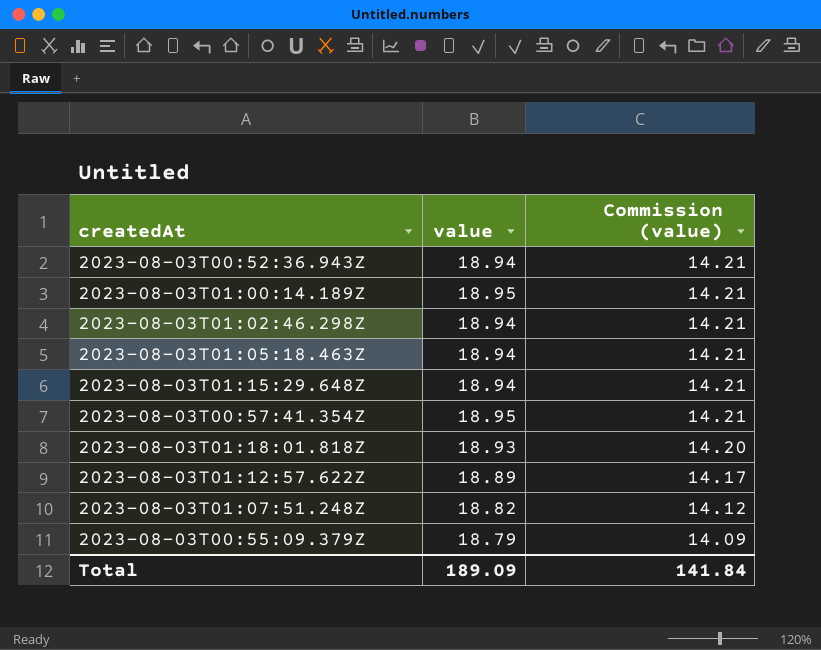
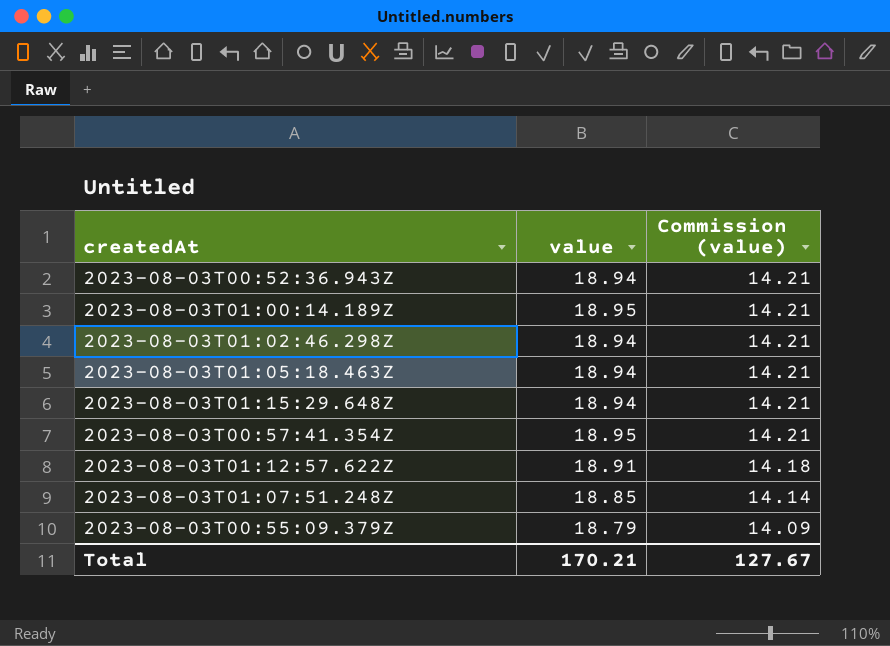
row 2023-08-03T01:18:01.818Z: 18.93 | 14.20 -> none
2023-08-03T01:12:57.622Z | value: 18.89 -> 18.91
2023-08-03T01:12:57.622Z | Commission (value): 14.17 -> 14.18
2023-08-03T01:07:51.248Z | value: 18.82 -> 18.85
2023-08-03T01:07:51.248Z | Commission (value): 14.12 -> 14.14
Total | value: 189.09 -> 170.21
Total | Commission (value): 141.84 -> 127.67

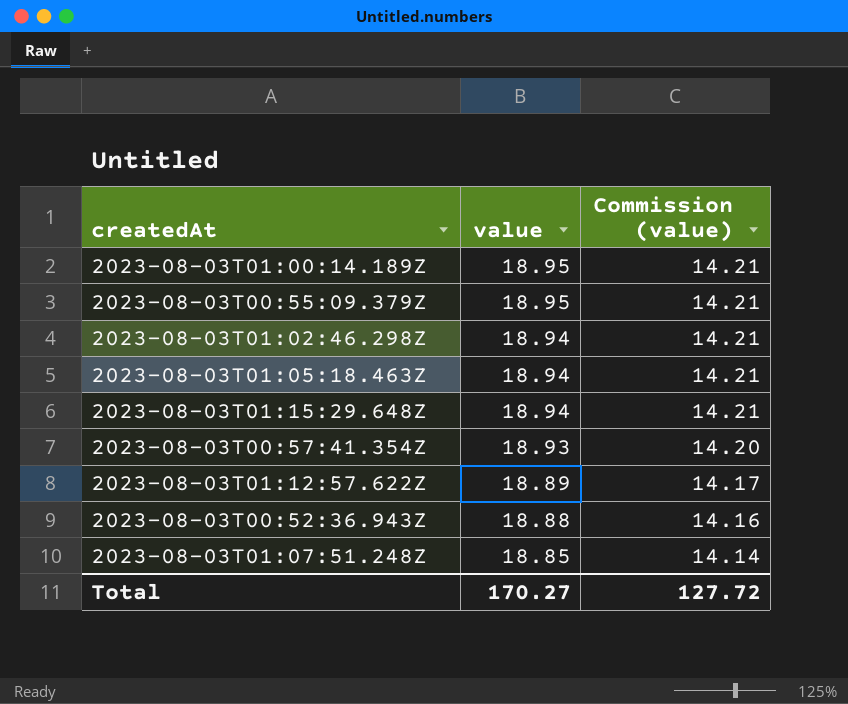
row order: Commission (value) descending -> value descending
2023-08-03T00:55:09.379Z | value: 18.79 -> 18.95
2023-08-03T00:55:09.379Z | Commission (value): 14.09 -> 14.21
2023-08-03T00:57:41.354Z | value: 18.95 -> 18.93
2023-08-03T00:57:41.354Z | Commission (value): 14.21 -> 14.20
2023-08-03T01:12:57.622Z | value: 18.91 -> 18.89
2023-08-03T01:12:57.622Z | Commission (value): 14.18 -> 14.17
2023-08-03T00:52:36.943Z | value: 18.94 -> 18.88
2023-08-03T00:52:36.943Z | Commission (value): 14.21 -> 14.16
Total | value: 170.21 -> 170.27
Total | Commission (value): 127.67 -> 127.72

